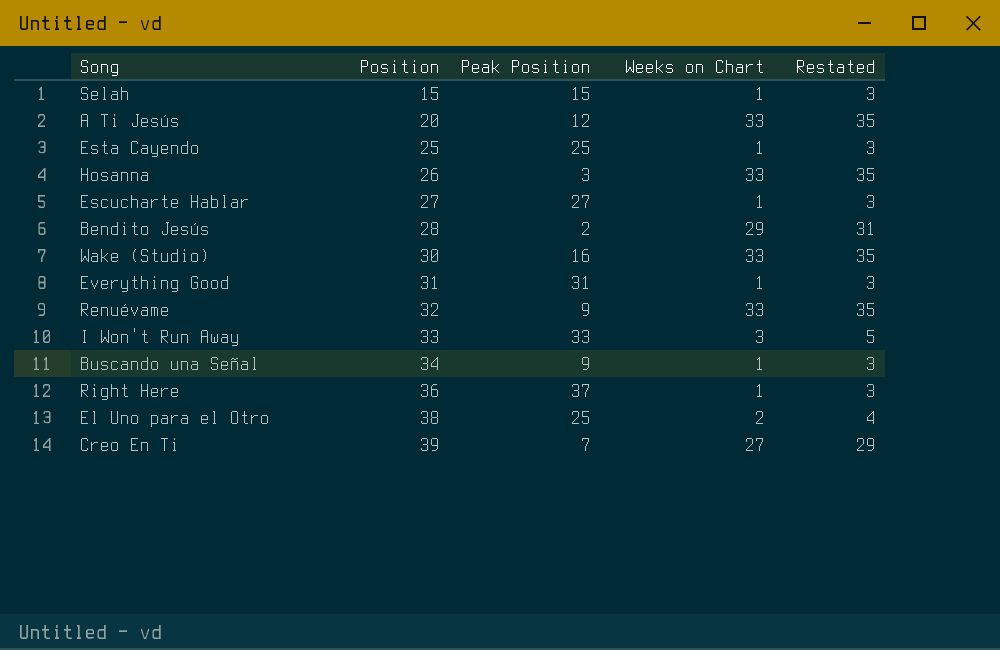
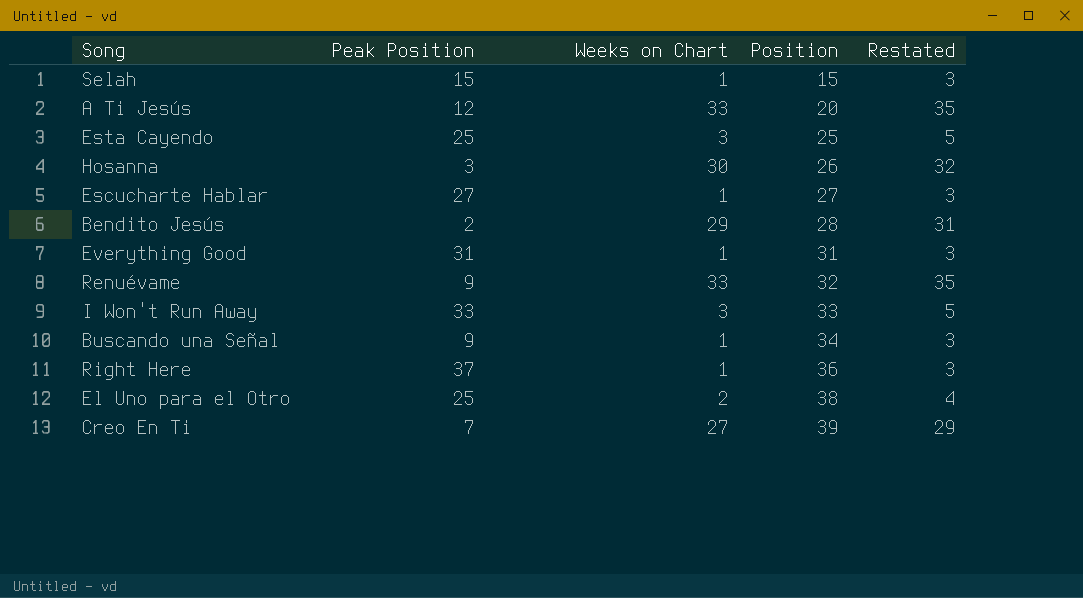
column Position | position: 2 -> 4
row Wake (Studio): 30 | 16 | 33 | 35 -> none
Esta Cayendo | Weeks on Chart: 1 -> 3
Esta Cayendo | Restated: 3 -> 5
Hosanna | Weeks on Chart: 33 -> 30
Hosanna | Restated: 35 -> 32

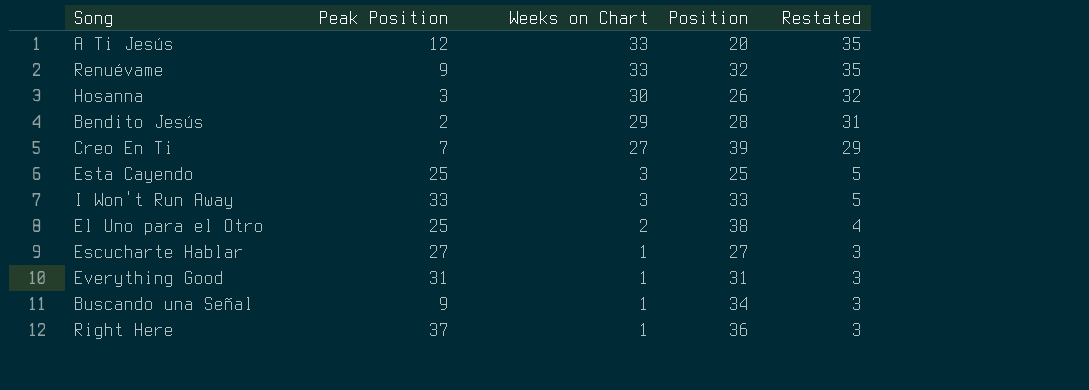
row order: Position ascending -> Weeks on Chart descending
row Selah: 15 | 1 | 15 | 3 -> none

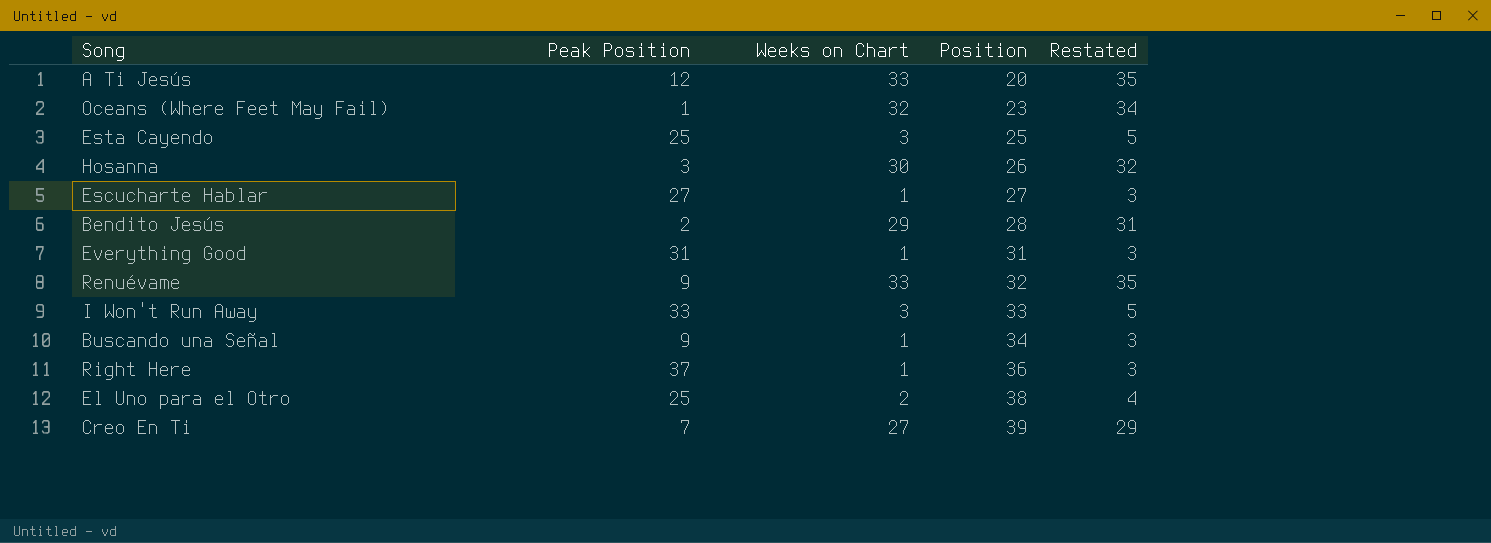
row order: Weeks on Chart descending -> Position ascending
row Oceans (Where Feet May Fail): none -> 1 | 32 | 23 | 34

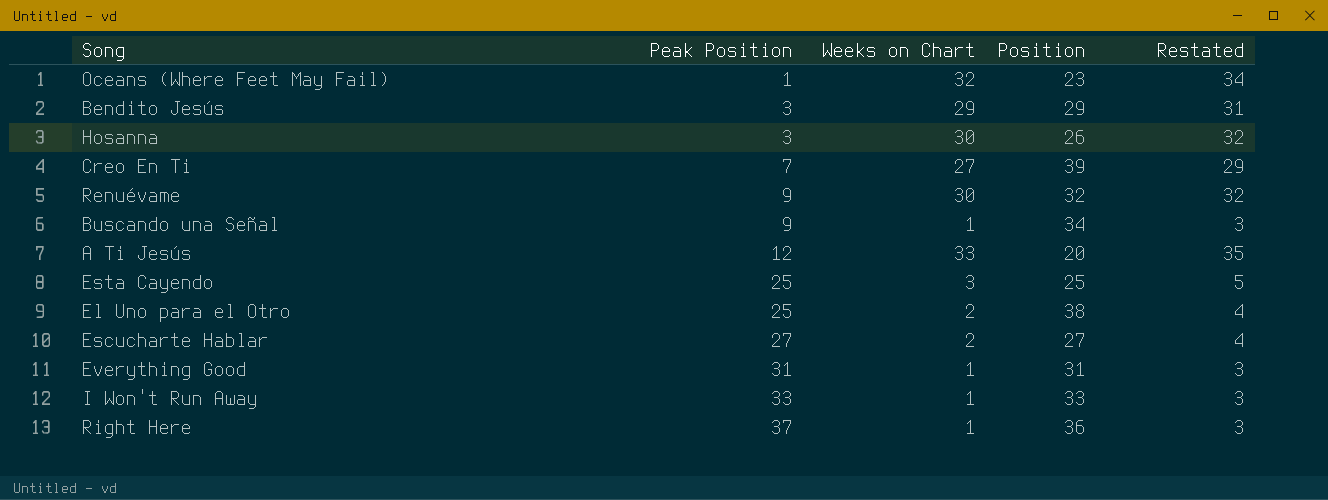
row order: Position ascending -> Peak Position ascending
Bendito Jesús | Peak Position: 2 -> 3
Bendito Jesús | Position: 28 -> 29
Renuévame | Weeks on Chart: 33 -> 30
Renuévame | Restated: 35 -> 32
Escucharte Hablar | Weeks on Chart: 1 -> 2
Escucharte Hablar | Restated: 3 -> 4
I Won't Run Away | Weeks on Chart: 3 -> 1
I Won't Run Away | Restated: 5 -> 3

